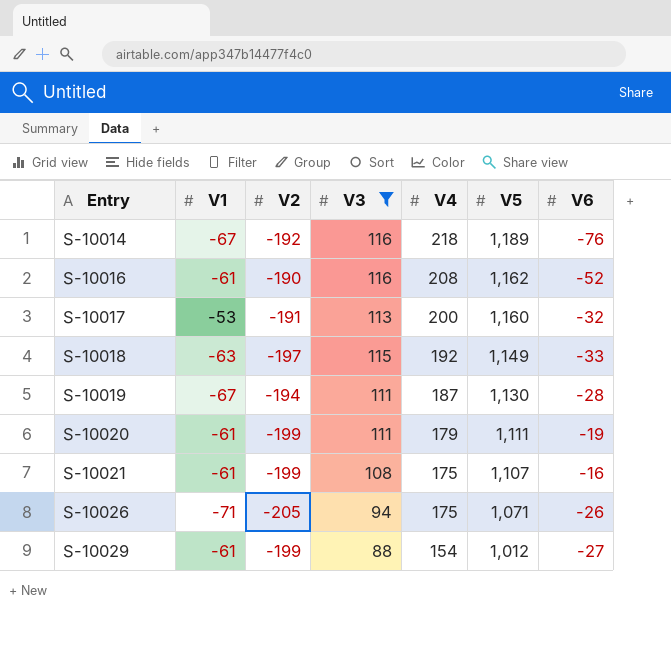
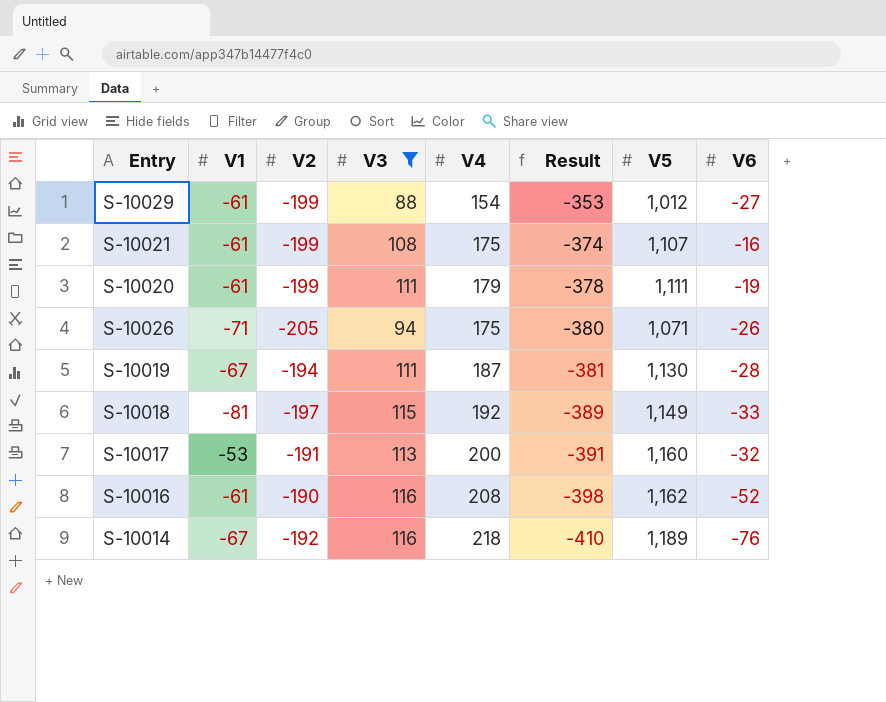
row order: Entry ascending -> Result descending
column Result | formula: none -> [V2] - [V4]
S-10018 | V1: -63 -> -81

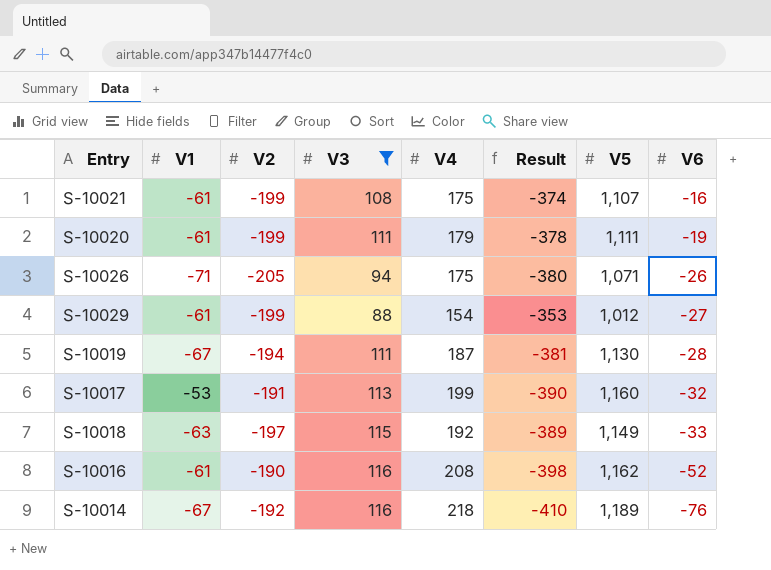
row order: Result descending -> V6 descending
S-10017 | V4: 200 -> 199
S-10017 | Result: -391 -> -390
S-10018 | V1: -81 -> -63

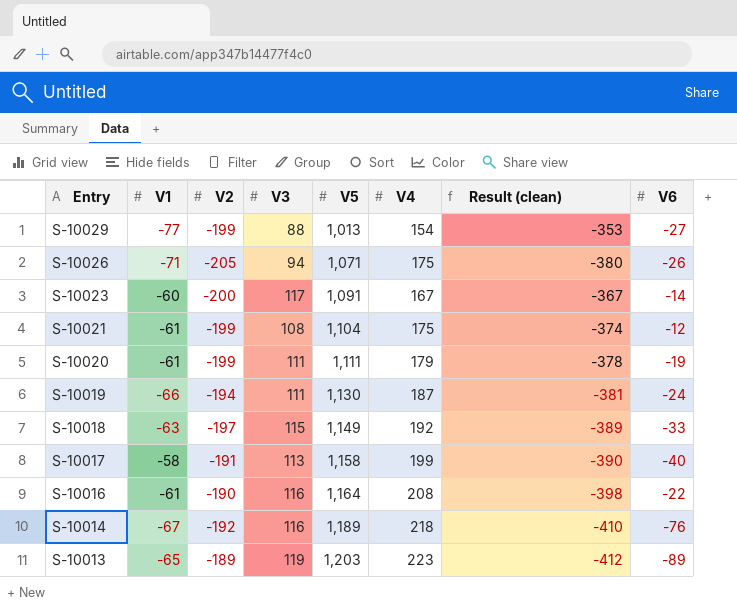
filter: V3 <= 116 -> none
row order: V6 descending -> Entry descending
column V5 | position: 7 -> 5
column name: Result -> Result (clean)
S-10029 | V1: -61 -> -77
S-10029 | V5: 1,012 -> 1,013
S-10021 | V5: 1,107 -> 1,104
S-10021 | V6: -16 -> -12
S-10019 | V1: -67 -> -66
S-10019 | V6: -28 -> -24
S-10017 | V1: -53 -> -58
S-10017 | V5: 1,160 -> 1,158
S-10017 | V6: -32 -> -40
S-10016 | V5: 1,162 -> 1,164
S-10016 | V6: -52 -> -22

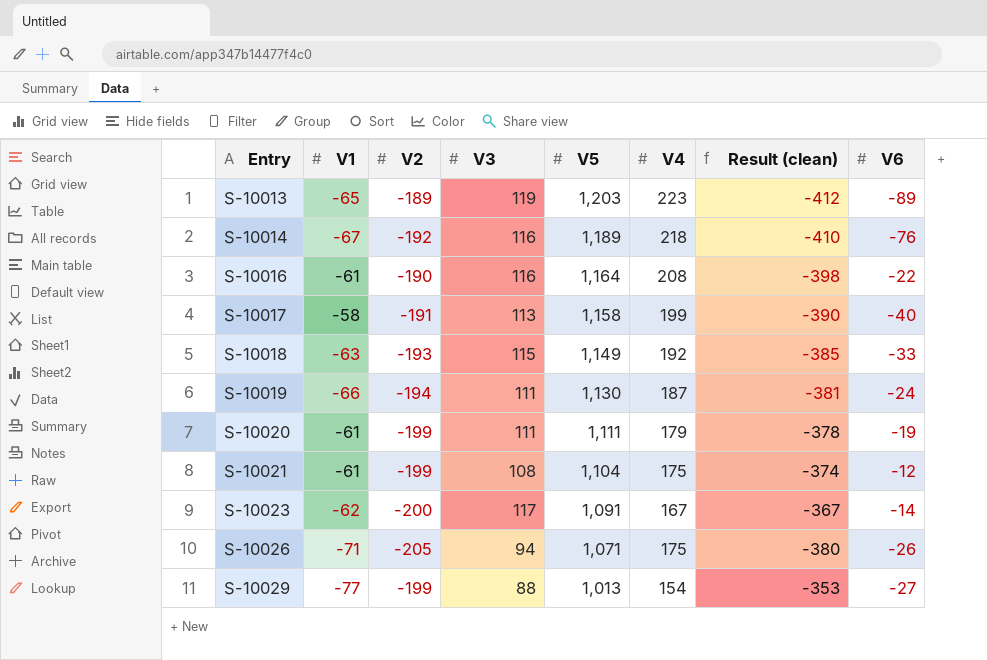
row order: Entry descending -> Entry ascending
S-10018 | V2: -197 -> -193
S-10018 | Result (clean): -389 -> -385
S-10023 | V1: -60 -> -62

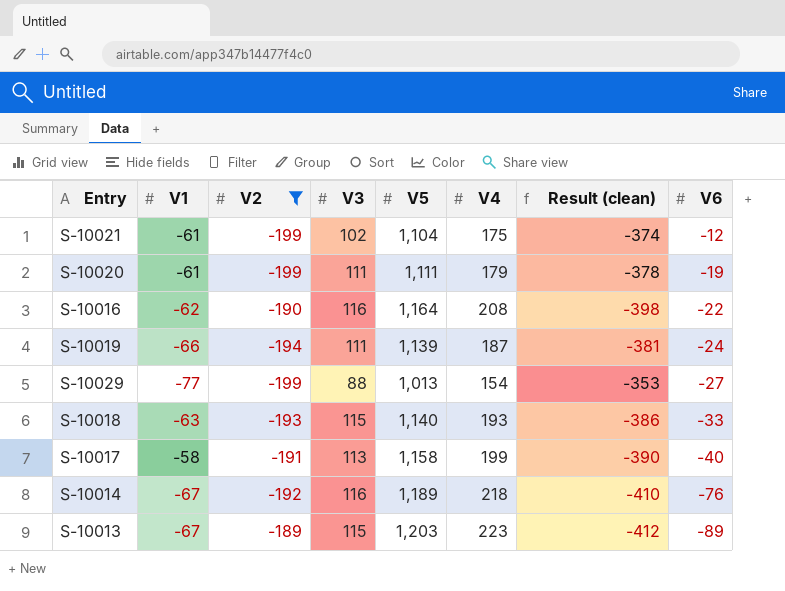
filter: none -> V2 >= -199
row order: Entry ascending -> V6 descending
S-10021 | V3: 108 -> 102
S-10016 | V1: -61 -> -62
S-10019 | V5: 1,130 -> 1,139
S-10018 | V5: 1,149 -> 1,140
S-10018 | V4: 192 -> 193
S-10018 | Result (clean): -385 -> -386
S-10013 | V1: -65 -> -67
S-10013 | V3: 119 -> 115

